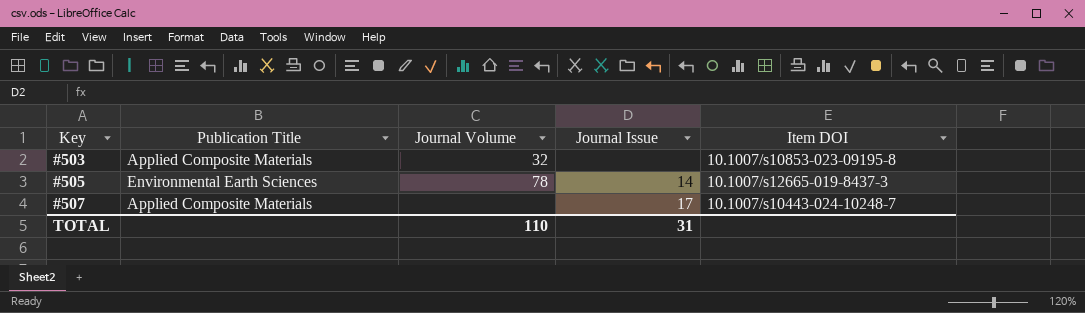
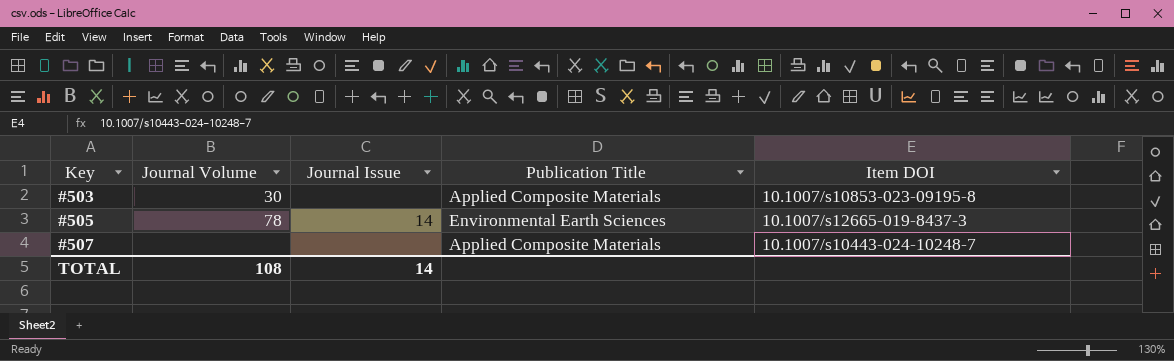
column Publication Title | position: 2 -> 4
#503 | Journal Volume: 32 -> 30
#507 | Journal Issue: 17 -> none
TOTAL | Journal Volume: 110 -> 108
TOTAL | Journal Issue: 31 -> 14

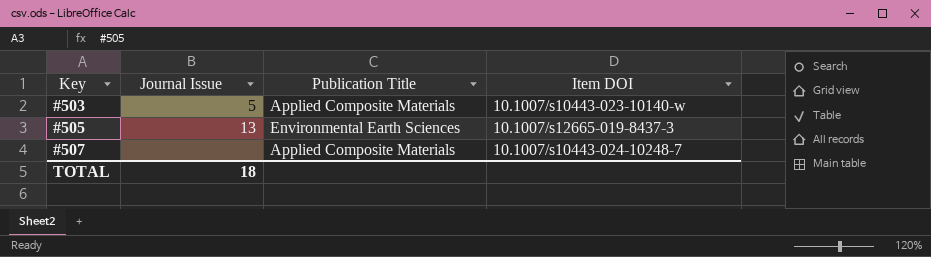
column Journal Volume | position: 2 -> none
#503 | Journal Issue: none -> 5
#503 | Item DOI: 10.1007/s10853-023-09195-8 -> 10.1007/s10443-023-10140-w
#505 | Journal Issue: 14 -> 13
TOTAL | Journal Issue: 14 -> 18

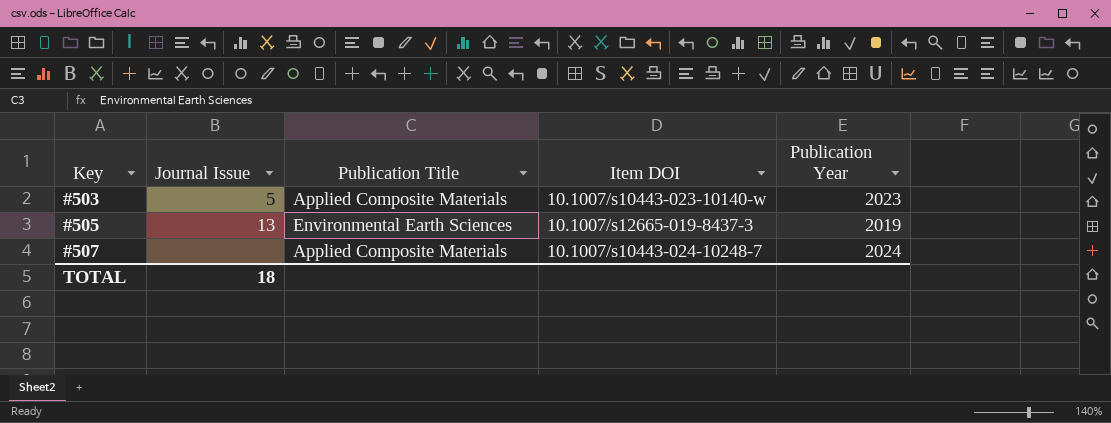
column Publication Year | position: none -> 5

